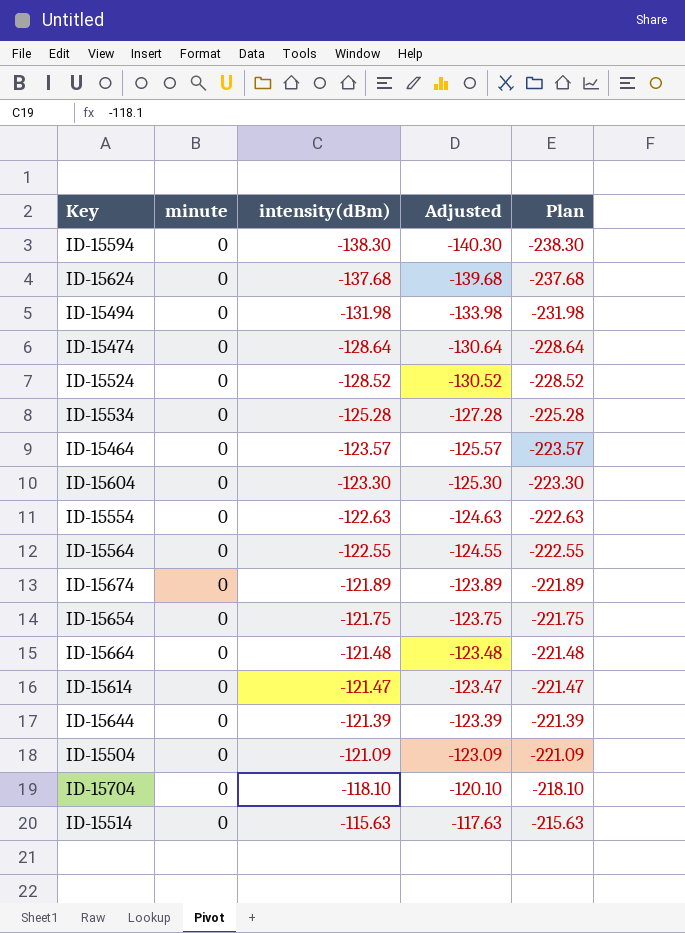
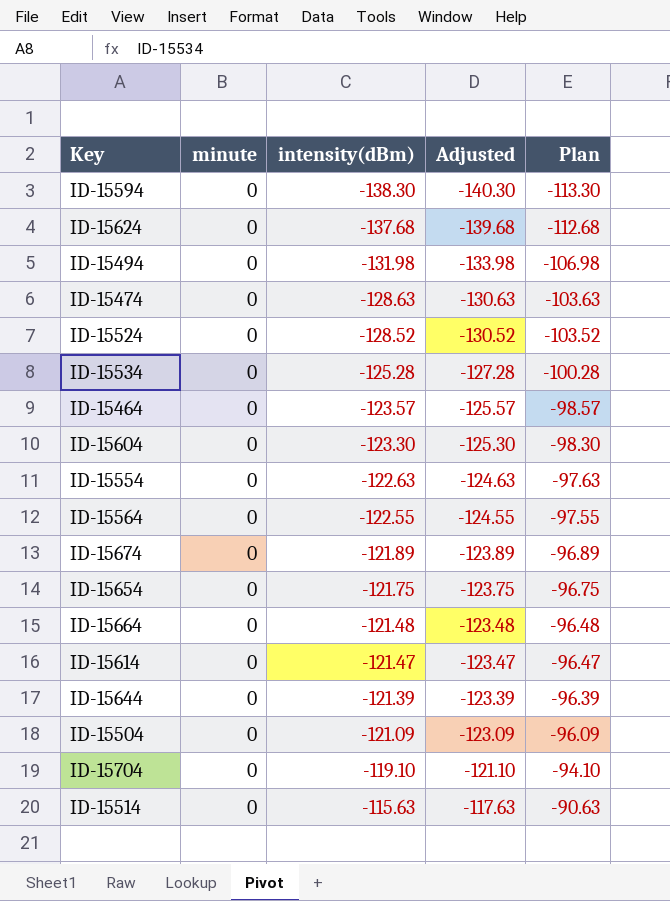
column Plan | formula: [intensity(dBm)] - 100 -> [intensity(dBm)] + 25
ID-15474 | intensity(dBm): -128.64 -> -128.63
ID-15474 | Adjusted: -130.64 -> -130.63
ID-15704 | intensity(dBm): -118.10 -> -119.10
ID-15704 | Adjusted: -120.10 -> -121.10

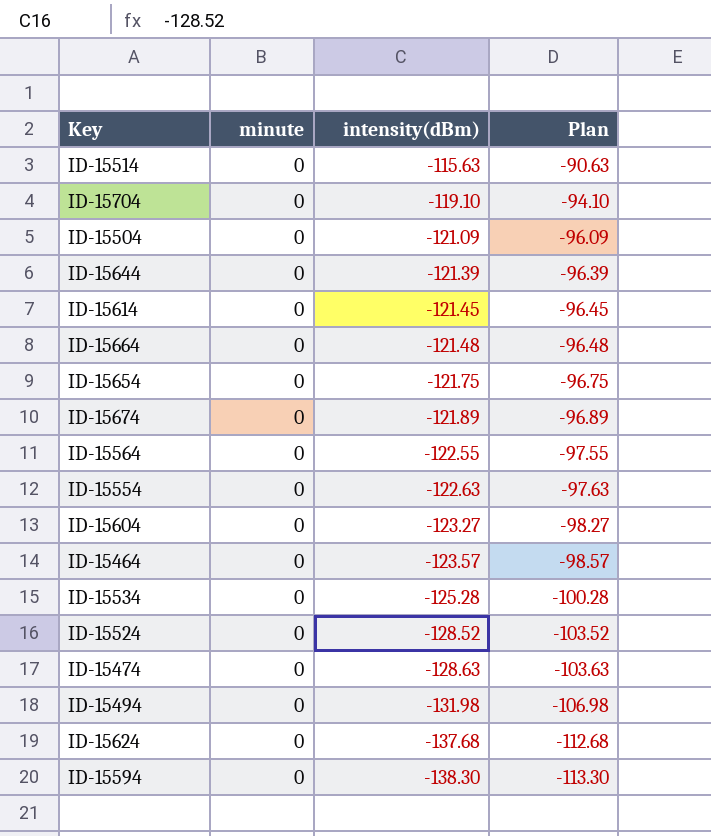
row order: intensity(dBm) ascending -> intensity(dBm) descending
column Adjusted | formula: [intensity(dBm)] - 2 -> none
ID-15614 | intensity(dBm): -121.47 -> -121.45
ID-15614 | Plan: -96.47 -> -96.45
ID-15604 | intensity(dBm): -123.30 -> -123.27
ID-15604 | Plan: -98.30 -> -98.27

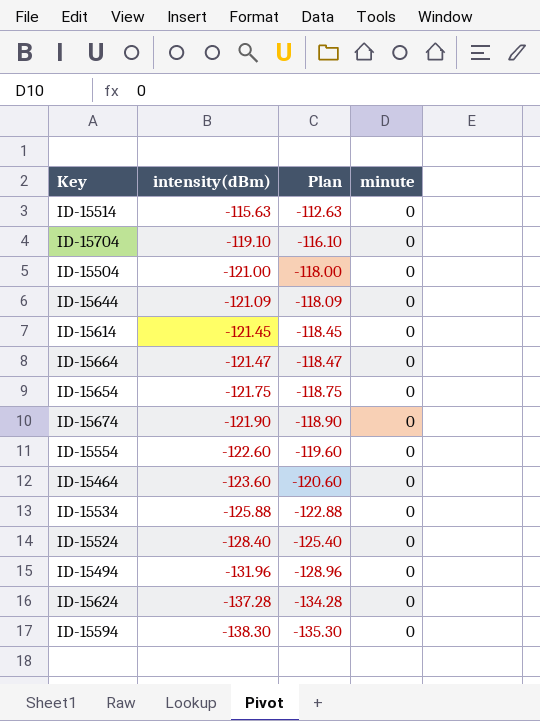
column Plan | formula: [intensity(dBm)] + 25 -> [intensity(dBm)] + 3
column minute | position: 2 -> 4
row ID-15564: 0 | -122.55 | -97.55 -> none
row ID-15604: 0 | -123.27 | -98.27 -> none
row ID-15474: 0 | -128.63 | -103.63 -> none
ID-15504 | intensity(dBm): -121.09 -> -121.00
ID-15644 | intensity(dBm): -121.39 -> -121.09
ID-15664 | intensity(dBm): -121.48 -> -121.47
ID-15674 | intensity(dBm): -121.89 -> -121.90
ID-15554 | intensity(dBm): -122.63 -> -122.60
ID-15464 | intensity(dBm): -123.57 -> -123.60
ID-15534 | intensity(dBm): -125.28 -> -125.88
ID-15524 | intensity(dBm): -128.52 -> -128.40
ID-15494 | intensity(dBm): -131.98 -> -131.96
ID-15624 | intensity(dBm): -137.68 -> -137.28

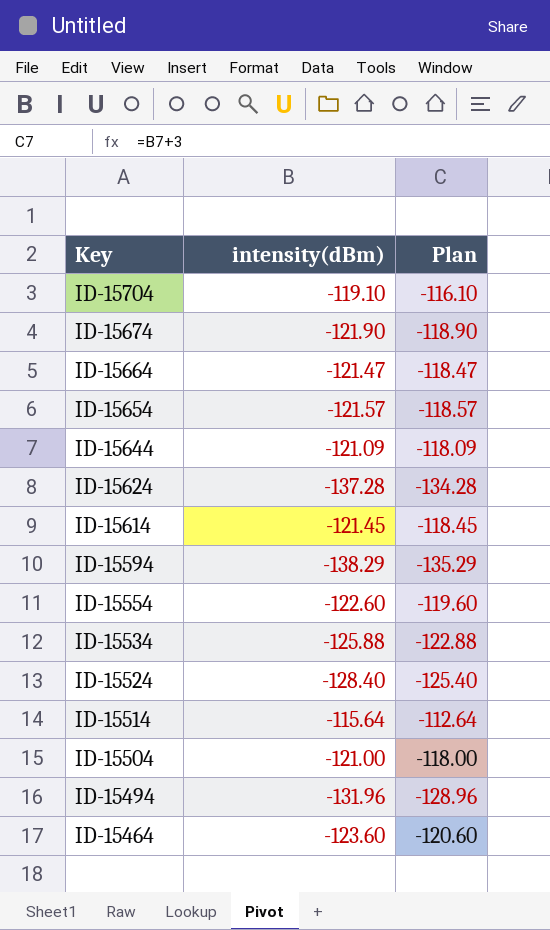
row order: intensity(dBm) descending -> Key descending
column minute | position: 4 -> none
ID-15654 | intensity(dBm): -121.75 -> -121.57
ID-15654 | Plan: -118.75 -> -118.57
ID-15594 | intensity(dBm): -138.30 -> -138.29
ID-15594 | Plan: -135.30 -> -135.29
ID-15514 | intensity(dBm): -115.63 -> -115.64
ID-15514 | Plan: -112.63 -> -112.64

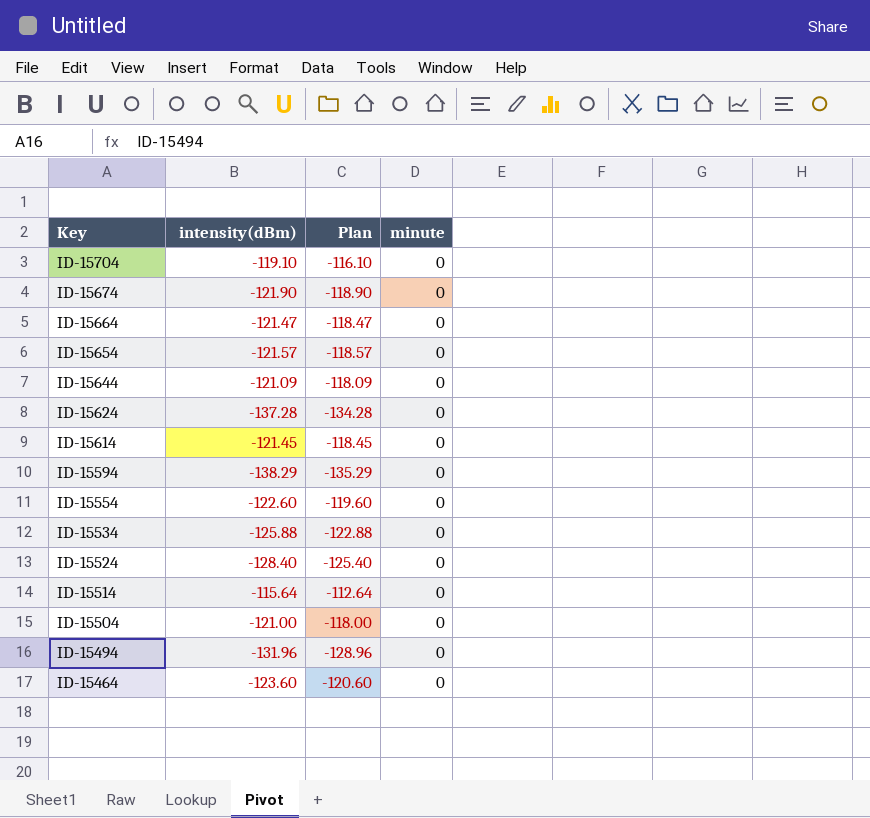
column minute | position: none -> 4

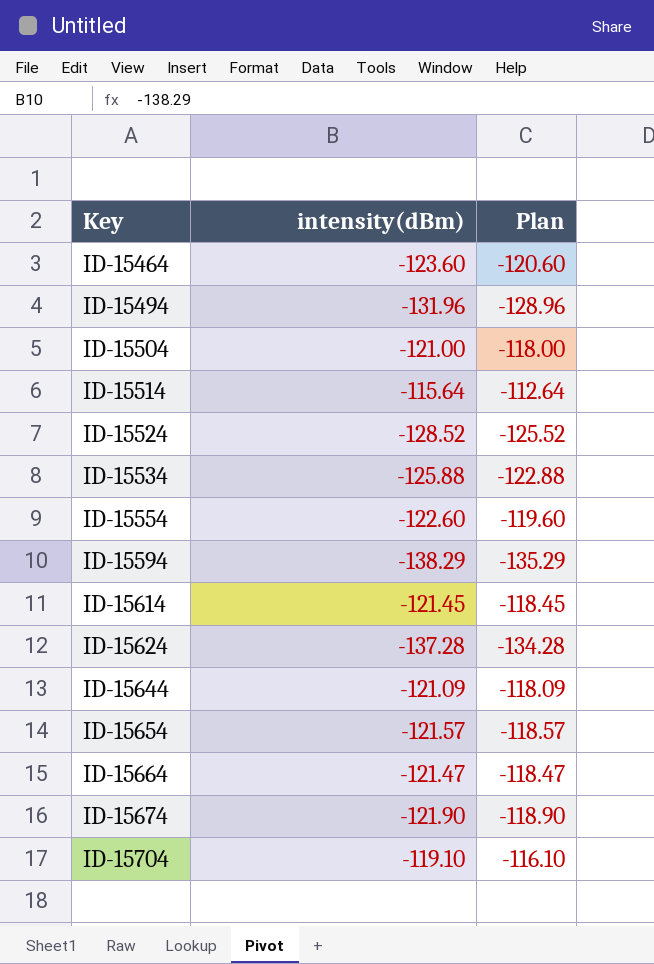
row order: Key descending -> Key ascending
column minute | position: 4 -> none
ID-15524 | intensity(dBm): -128.40 -> -128.52
ID-15524 | Plan: -125.40 -> -125.52

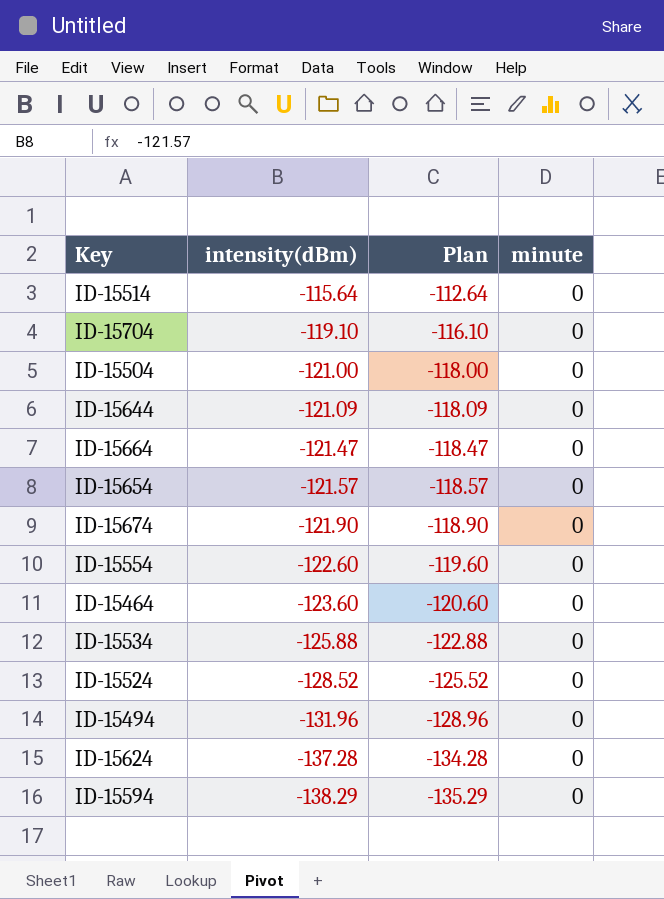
row order: Key ascending -> intensity(dBm) descending
column minute | position: none -> 4
row ID-15614: -121.45 | -118.45 -> none

